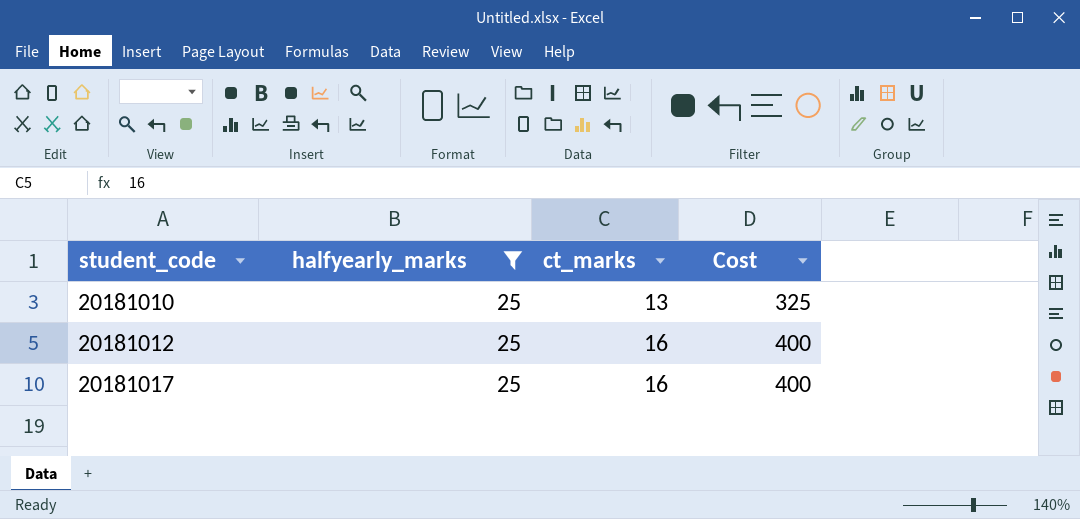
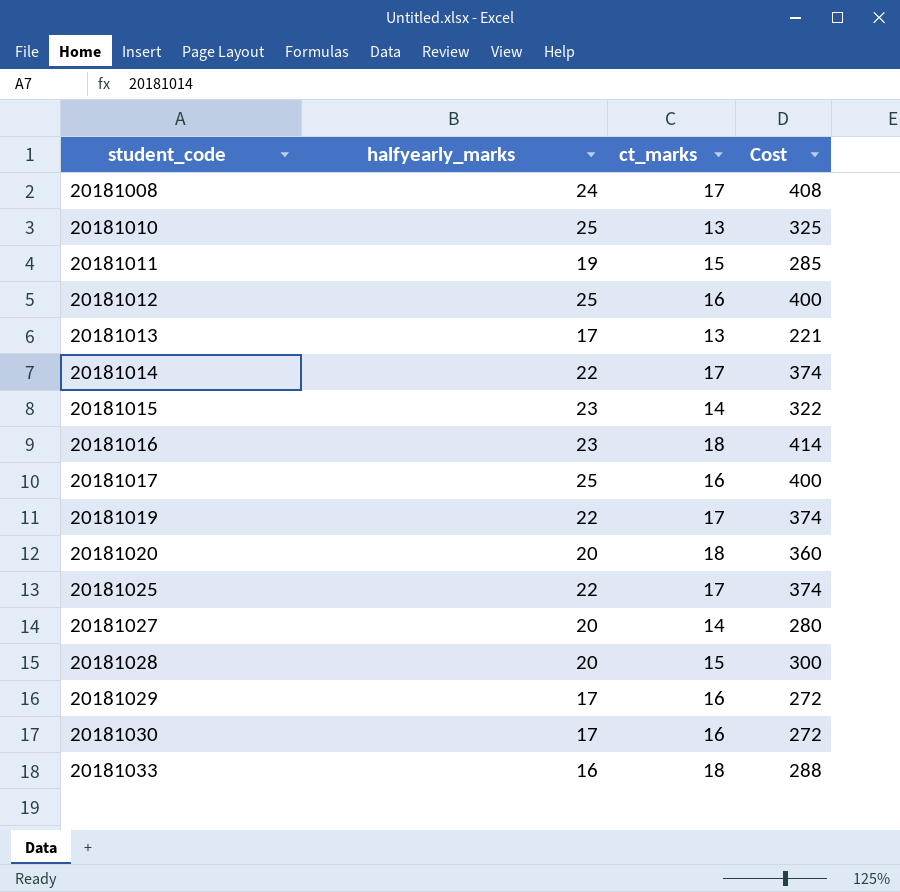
filter: halfyearly_marks = 25 -> none

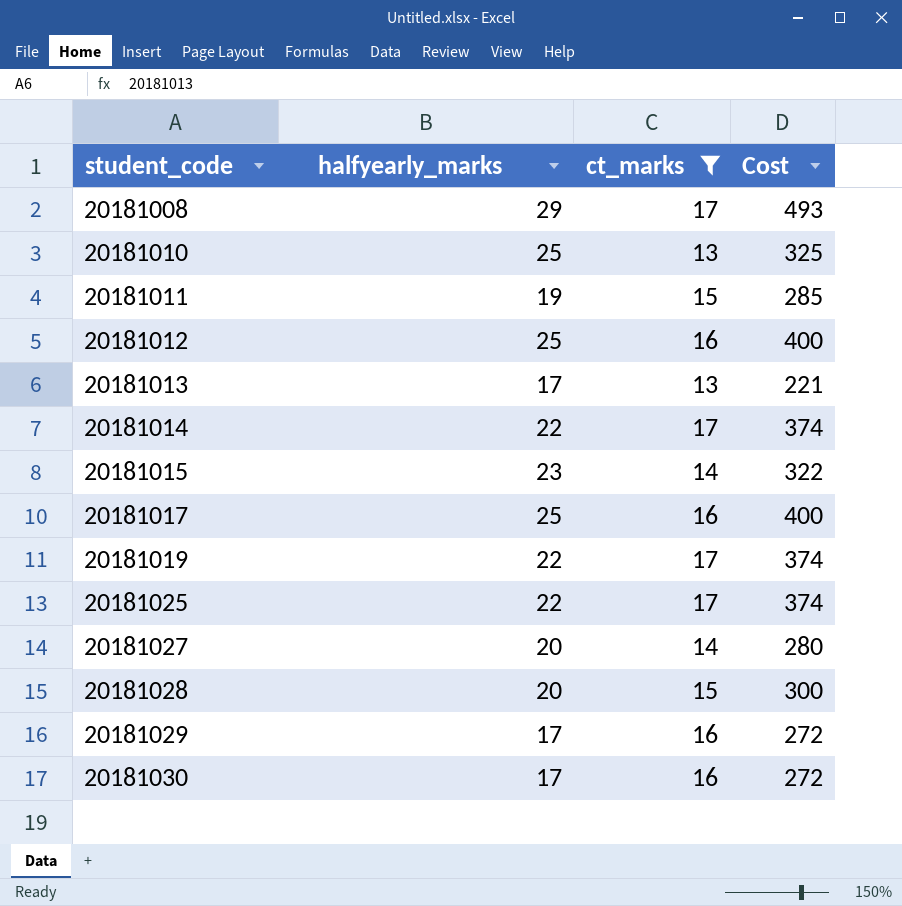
filter: none -> ct_marks != 18
20181008 | halfyearly_marks: 24 -> 29
20181008 | Cost: 408 -> 493

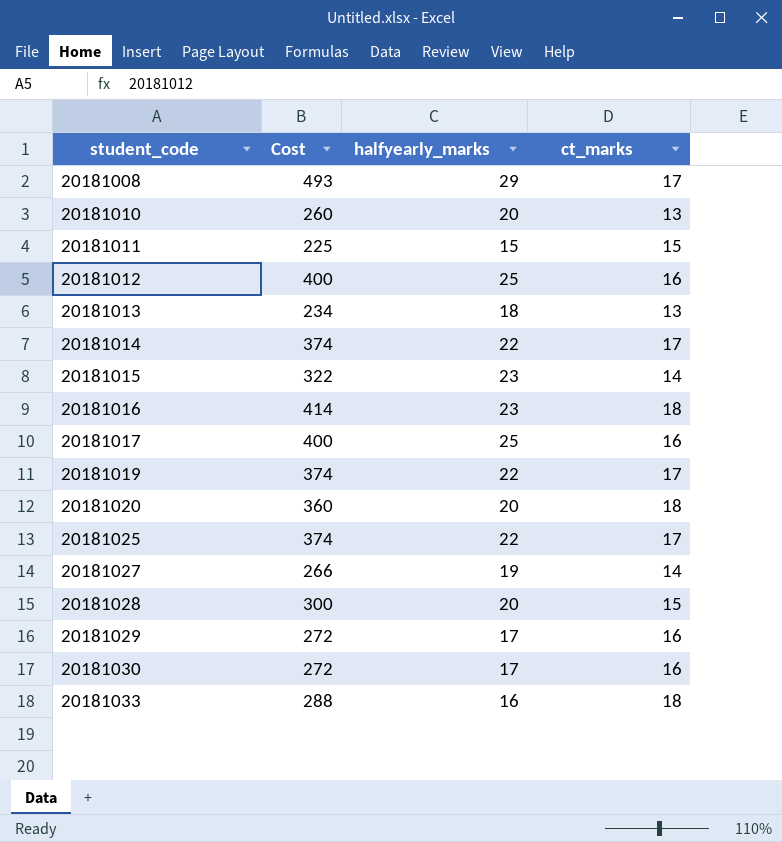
filter: ct_marks != 18 -> none
column Cost | position: 4 -> 2
20181010 | Cost: 325 -> 260
20181010 | halfyearly_marks: 25 -> 20
20181011 | Cost: 285 -> 225
20181011 | halfyearly_marks: 19 -> 15
20181013 | Cost: 221 -> 234
20181013 | halfyearly_marks: 17 -> 18
20181027 | Cost: 280 -> 266
20181027 | halfyearly_marks: 20 -> 19

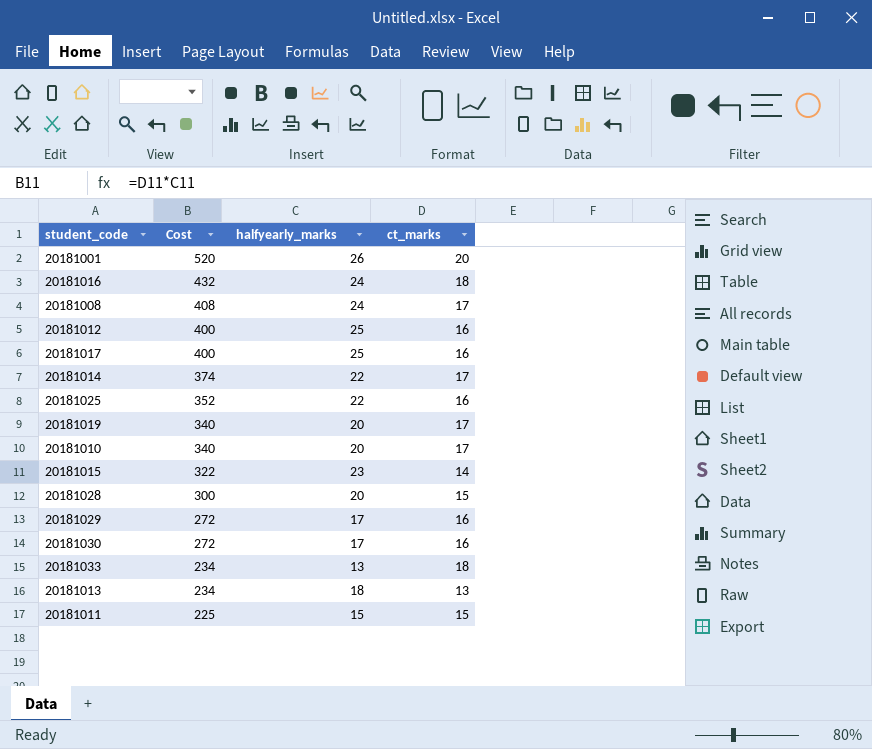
row order: student_code ascending -> Cost descending
row 20181020: 360 | 20 | 18 -> none
row 20181027: 266 | 19 | 14 -> none
row 20181001: none -> 520 | 26 | 20
20181016 | Cost: 414 -> 432
20181016 | halfyearly_marks: 23 -> 24
20181008 | Cost: 493 -> 408
20181008 | halfyearly_marks: 29 -> 24
20181025 | Cost: 374 -> 352
20181025 | ct_marks: 17 -> 16
20181019 | Cost: 374 -> 340
20181019 | halfyearly_marks: 22 -> 20
20181010 | Cost: 260 -> 340
20181010 | ct_marks: 13 -> 17
20181033 | Cost: 288 -> 234
20181033 | halfyearly_marks: 16 -> 13

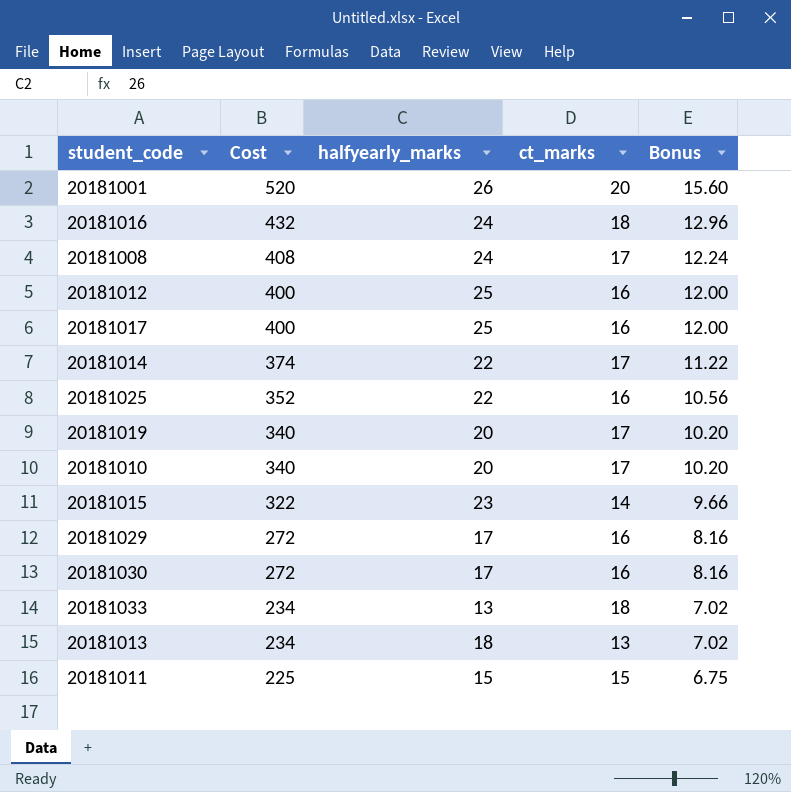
column Bonus | formula: none -> [Cost] * 0.03
row 20181028: 300 | 20 | 15 -> none

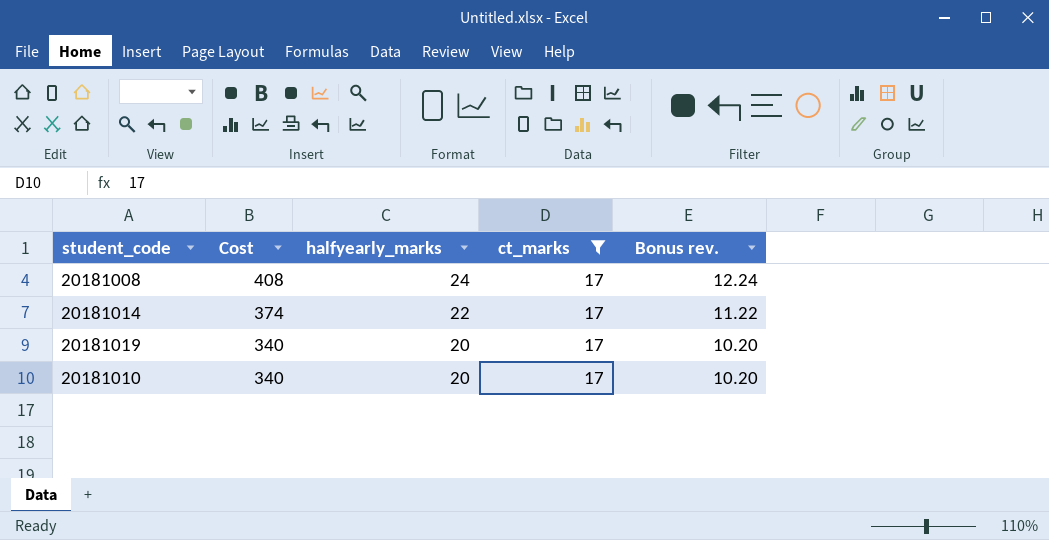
filter: none -> ct_marks = 17
column name: Bonus -> Bonus rev.

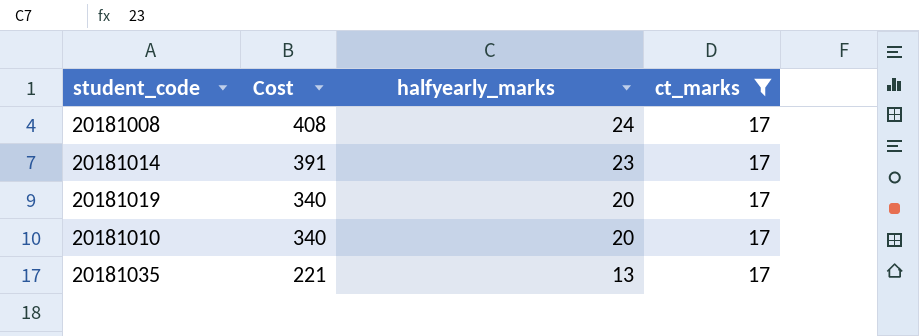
column Bonus rev. | formula: [Cost] * 0.03 -> none
20181014 | Cost: 374 -> 391
20181014 | halfyearly_marks: 22 -> 23
row 20181035: none -> 221 | 13 | 17

